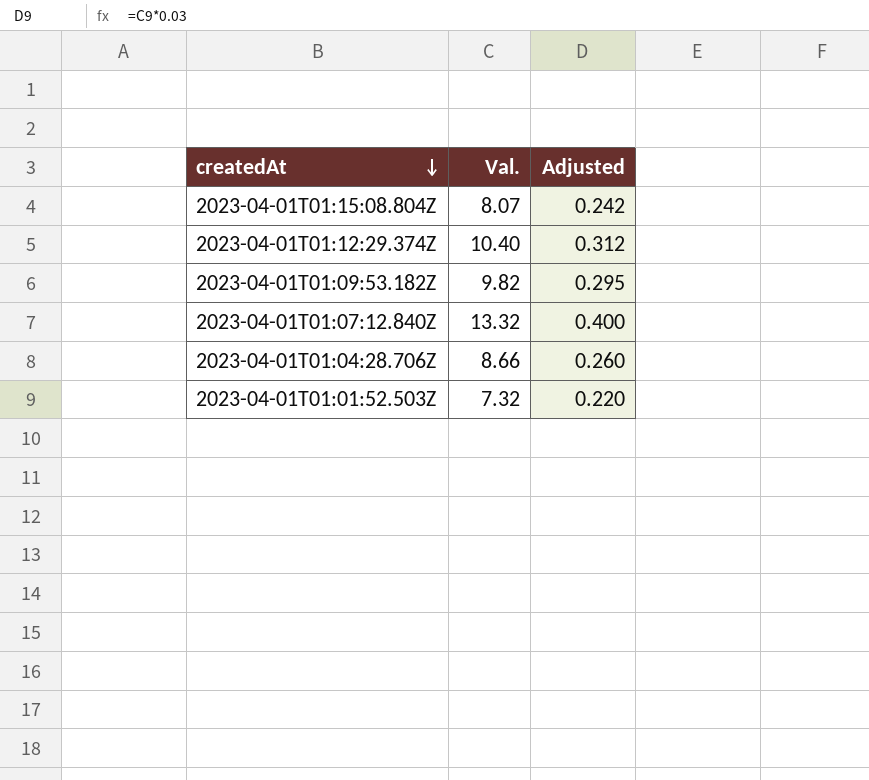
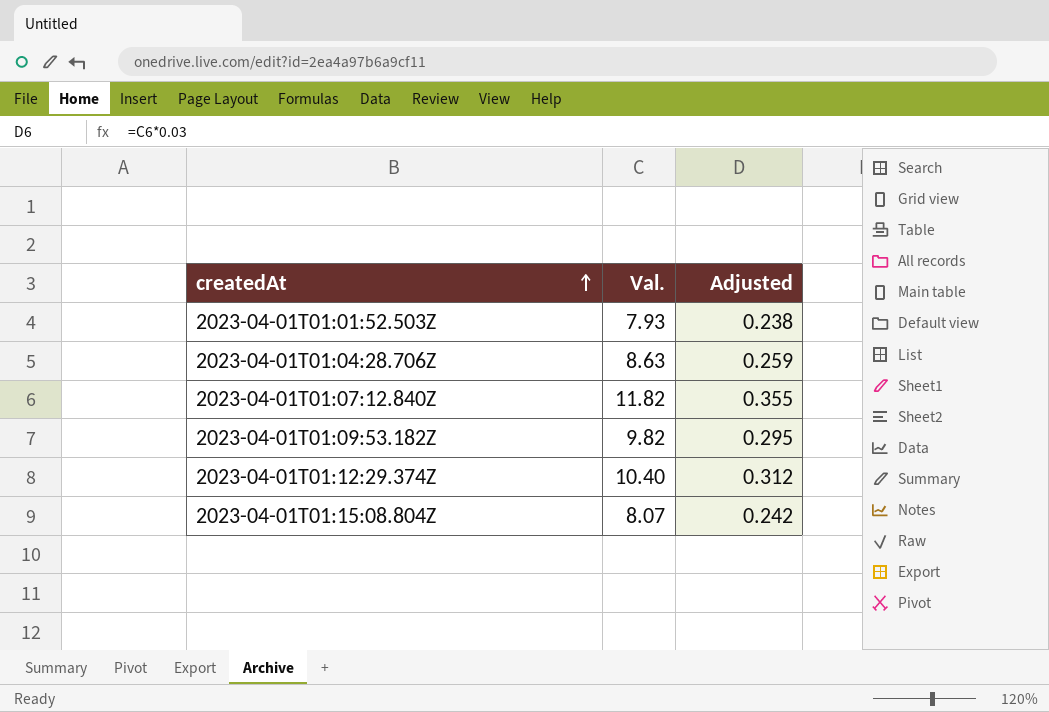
row order: createdAt descending -> createdAt ascending
2023-04-01T01:01:52.503Z | Val.: 7.32 -> 7.93
2023-04-01T01:01:52.503Z | Adjusted: 0.220 -> 0.238
2023-04-01T01:04:28.706Z | Val.: 8.66 -> 8.63
2023-04-01T01:04:28.706Z | Adjusted: 0.260 -> 0.259
2023-04-01T01:07:12.840Z | Val.: 13.32 -> 11.82
2023-04-01T01:07:12.840Z | Adjusted: 0.400 -> 0.355

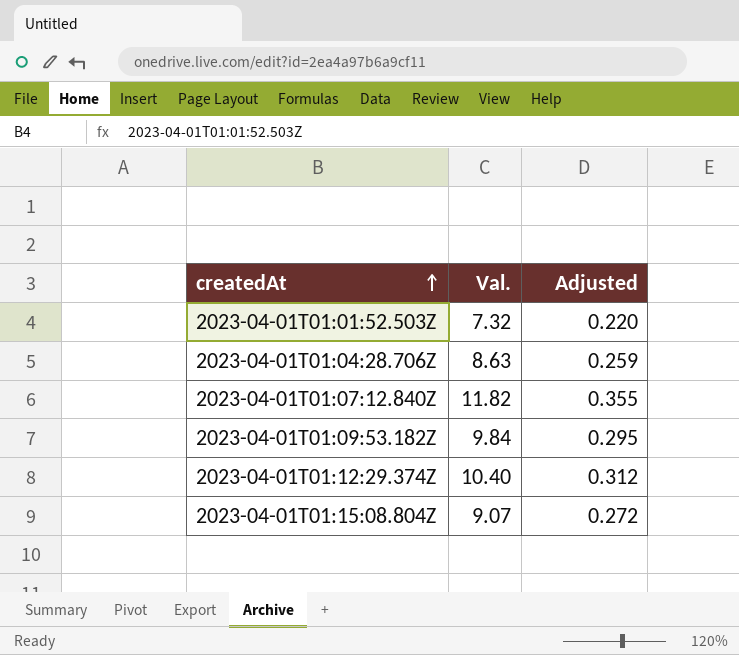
2023-04-01T01:01:52.503Z | Val.: 7.93 -> 7.32
2023-04-01T01:01:52.503Z | Adjusted: 0.238 -> 0.220
2023-04-01T01:09:53.182Z | Val.: 9.82 -> 9.84
2023-04-01T01:15:08.804Z | Val.: 8.07 -> 9.07
2023-04-01T01:15:08.804Z | Adjusted: 0.242 -> 0.272

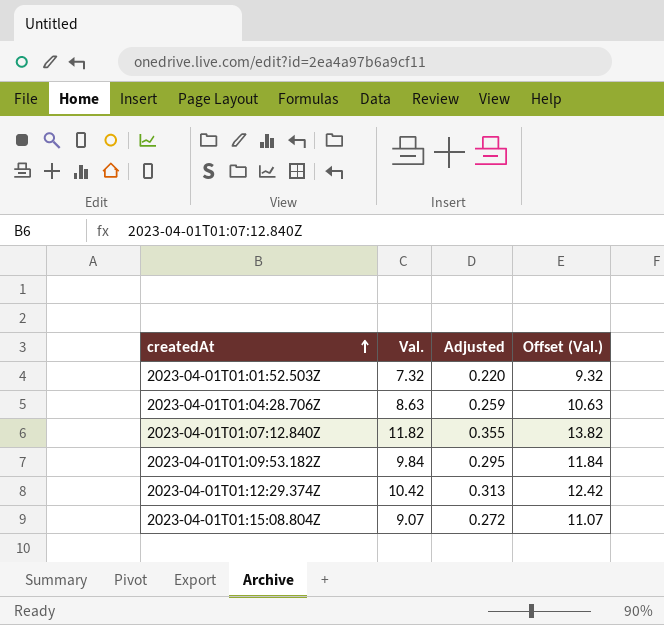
column Offset (Val.) | formula: none -> [Val.] + 2
2023-04-01T01:12:29.374Z | Val.: 10.40 -> 10.42
2023-04-01T01:12:29.374Z | Adjusted: 0.312 -> 0.313

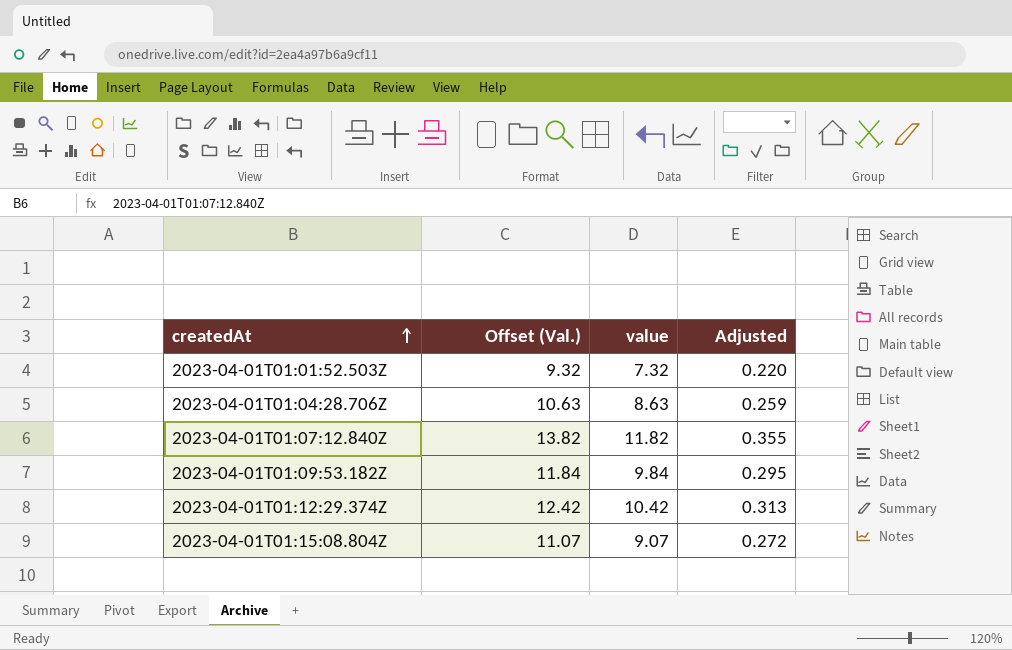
column Offset (Val.) | position: 4 -> 2
column name: Val. -> value

